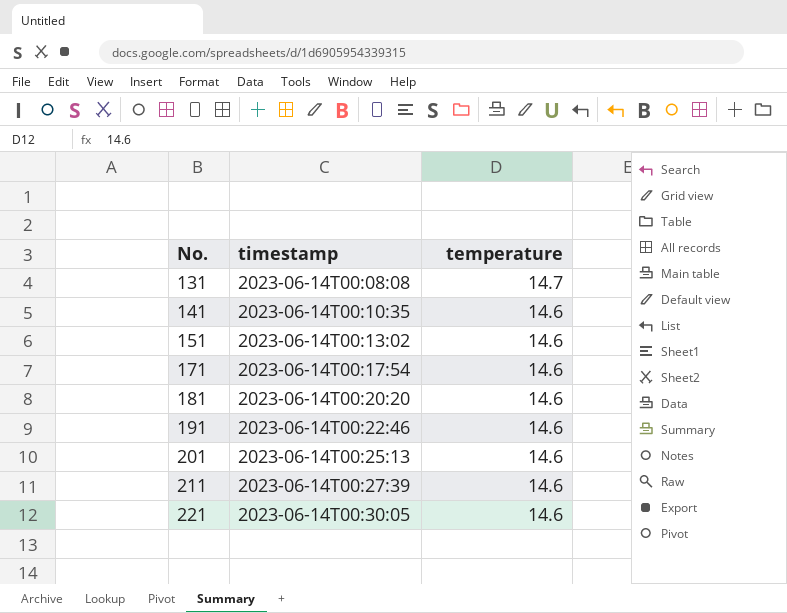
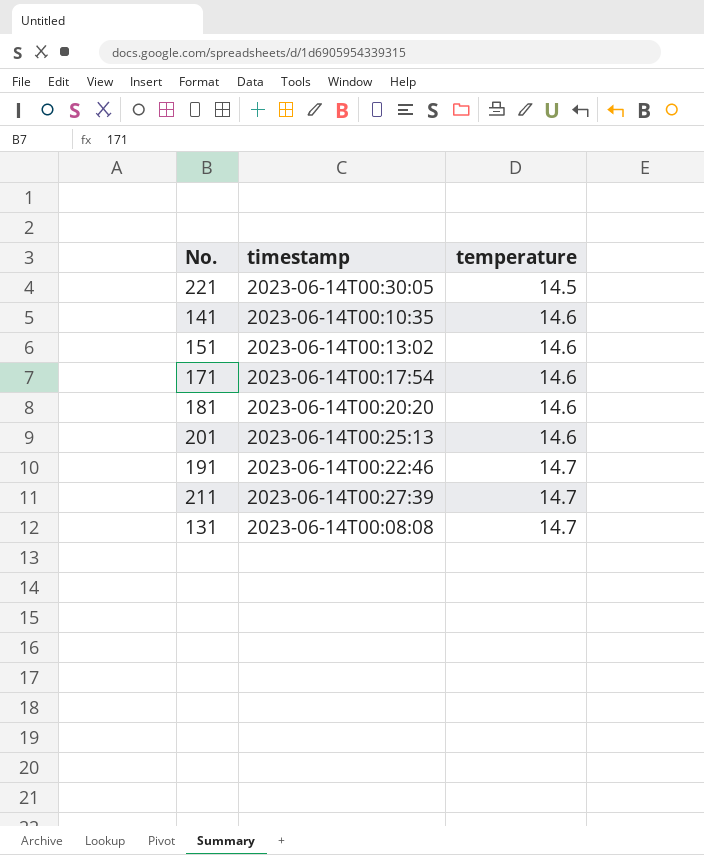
row order: No. ascending -> temperature ascending
221 | temperature: 14.6 -> 14.5
191 | temperature: 14.6 -> 14.7
211 | temperature: 14.6 -> 14.7

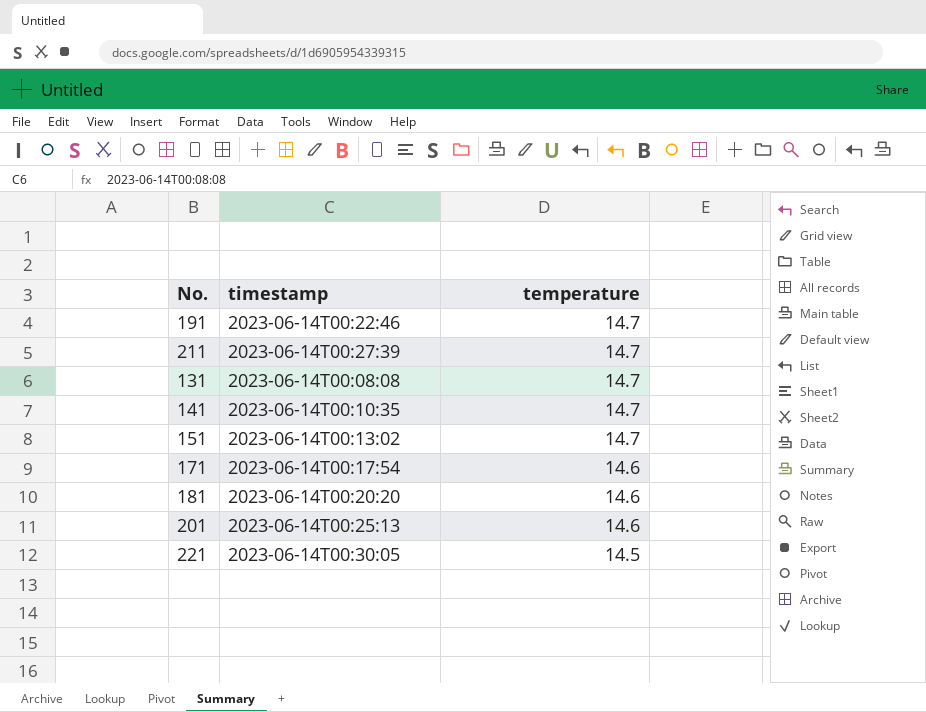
row order: temperature ascending -> temperature descending
141 | temperature: 14.6 -> 14.7
151 | temperature: 14.6 -> 14.7

